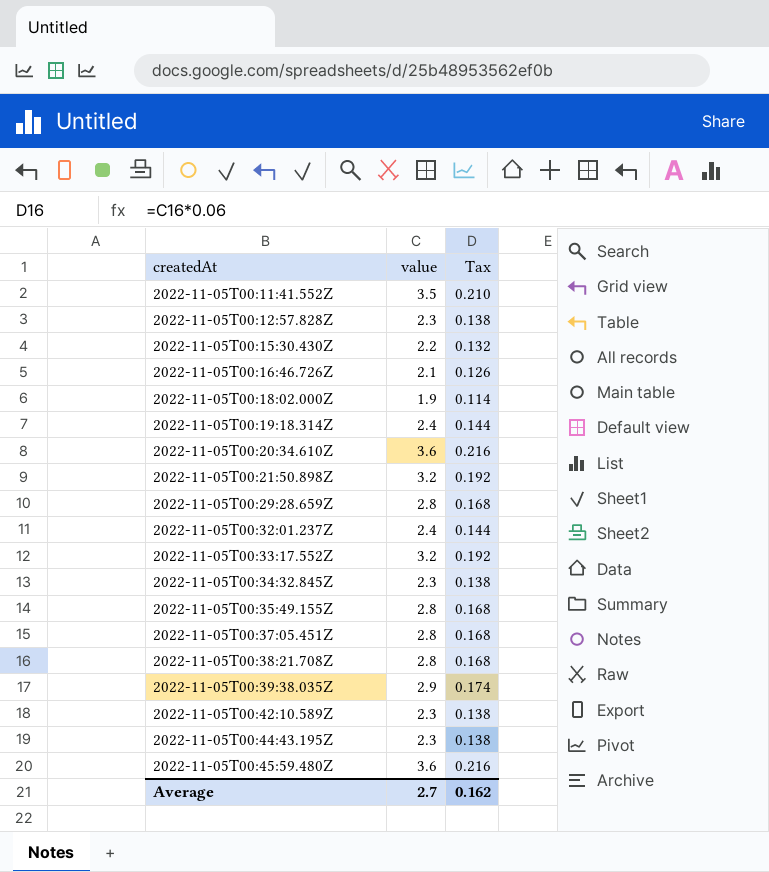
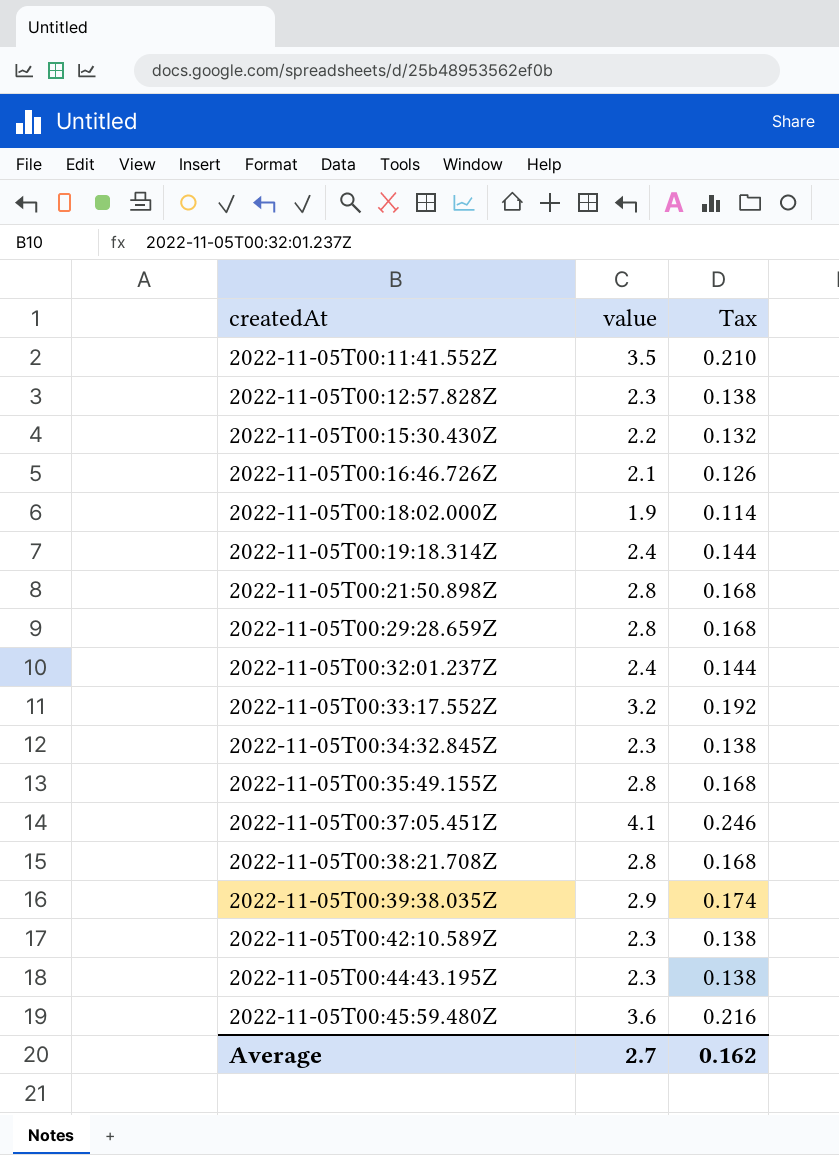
row 2022-11-05T00:20:34.610Z: 3.6 | 0.216 -> none
2022-11-05T00:21:50.898Z | value: 3.2 -> 2.8
2022-11-05T00:21:50.898Z | Tax: 0.192 -> 0.168
2022-11-05T00:37:05.451Z | value: 2.8 -> 4.1
2022-11-05T00:37:05.451Z | Tax: 0.168 -> 0.246

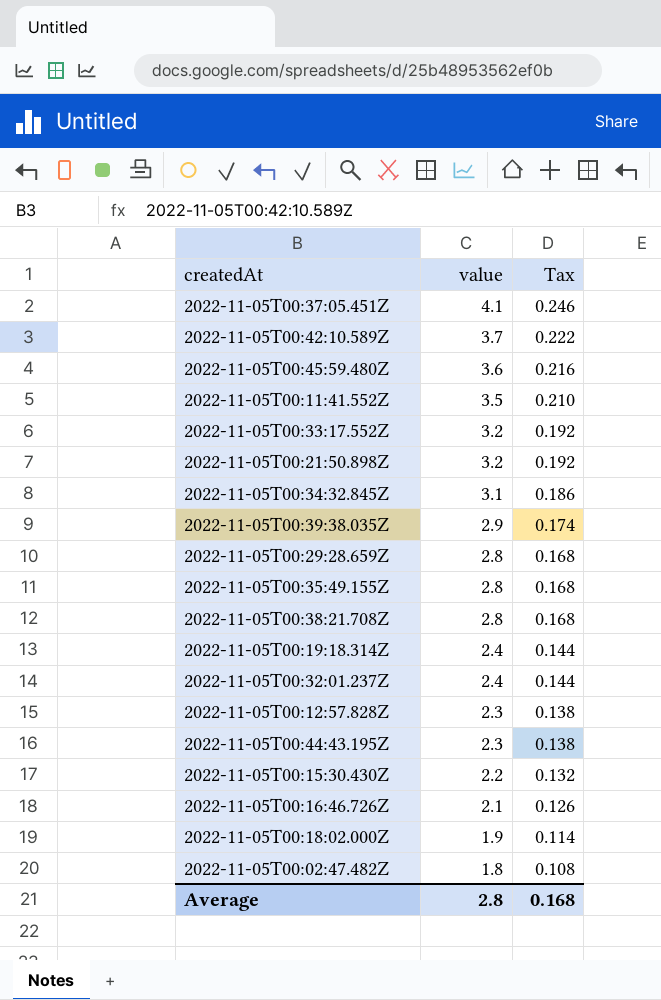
row order: createdAt ascending -> value descending
2022-11-05T00:42:10.589Z | value: 2.3 -> 3.7
2022-11-05T00:42:10.589Z | Tax: 0.138 -> 0.222
2022-11-05T00:21:50.898Z | value: 2.8 -> 3.2
2022-11-05T00:21:50.898Z | Tax: 0.168 -> 0.192
2022-11-05T00:34:32.845Z | value: 2.3 -> 3.1
2022-11-05T00:34:32.845Z | Tax: 0.138 -> 0.186
row 2022-11-05T00:02:47.482Z: none -> 1.8 | 0.108
Average | value: 2.7 -> 2.8
Average | Tax: 0.162 -> 0.168

